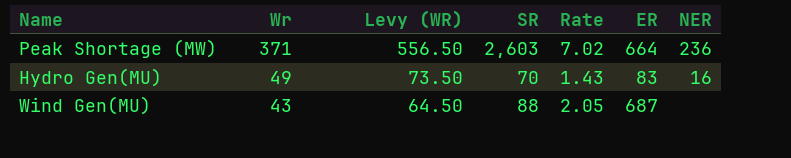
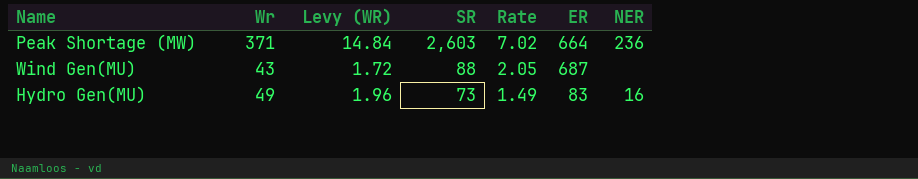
row order: Wr descending -> SR descending
column Levy (WR) | formula: [Wr] * 1.5 -> [Wr] * 0.04
Hydro Gen(MU) | SR: 70 -> 73
Hydro Gen(MU) | Rate: 1.43 -> 1.49

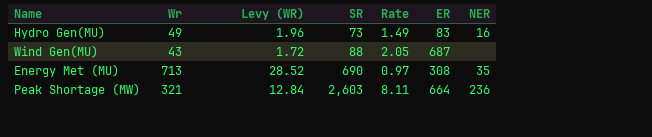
row order: SR descending -> SR ascending
row Energy Met (MU): none -> 713 | 28.52 | 690 | 0.97 | 308 | 35
Peak Shortage (MW) | Wr: 371 -> 321
Peak Shortage (MW) | Levy (WR): 14.84 -> 12.84
Peak Shortage (MW) | Rate: 7.02 -> 8.11

